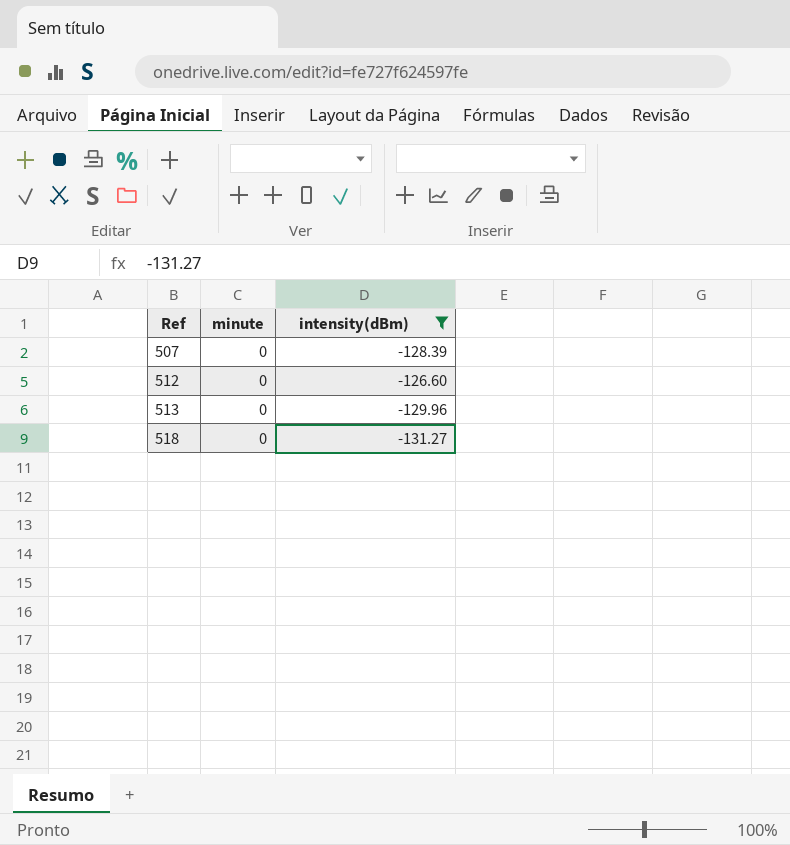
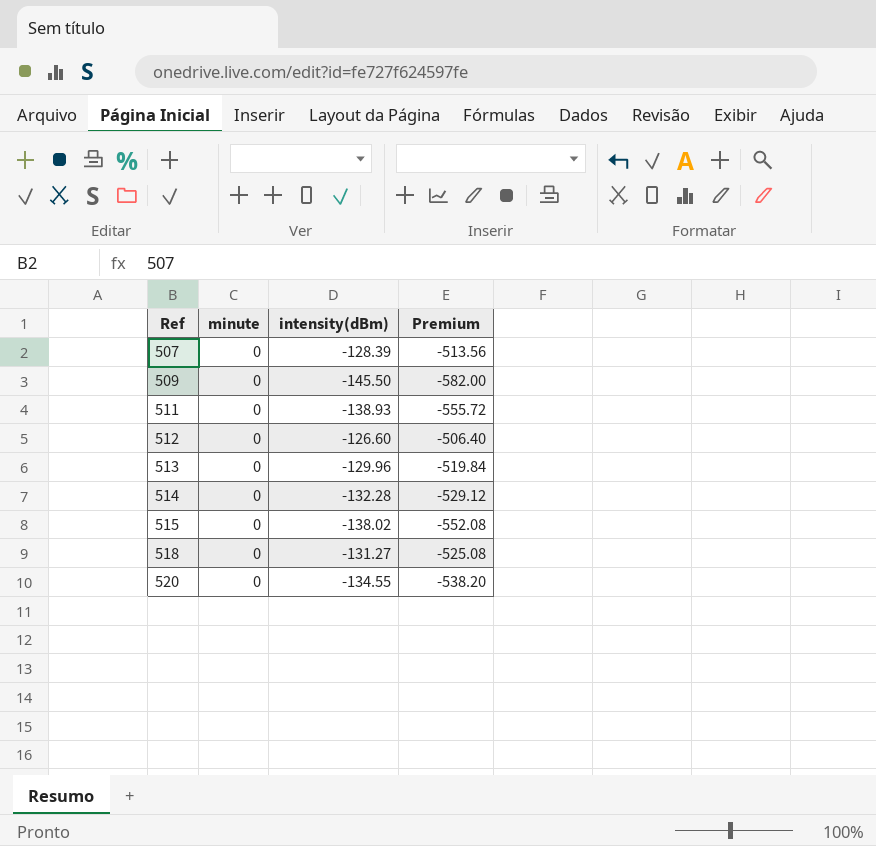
filter: intensity(dBm) >= -131.27 -> none
column Premium | formula: none -> [intensity(dBm)] * 4

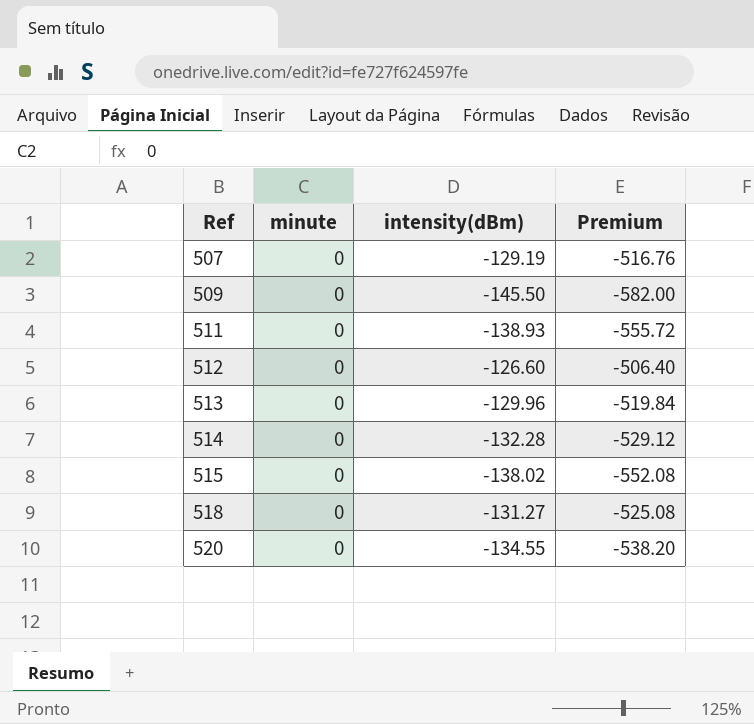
507 | intensity(dBm): -128.39 -> -129.19
507 | Premium: -513.56 -> -516.76

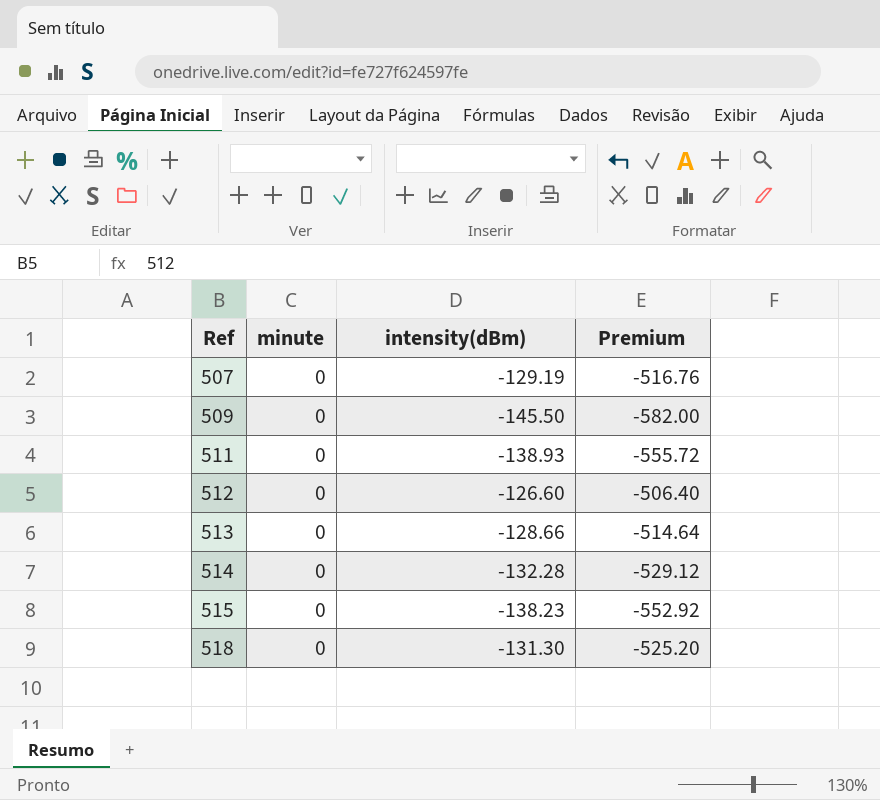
row 520: 0 | -134.55 | -538.20 -> none
513 | intensity(dBm): -129.96 -> -128.66
513 | Premium: -519.84 -> -514.64
515 | intensity(dBm): -138.02 -> -138.23
515 | Premium: -552.08 -> -552.92
518 | intensity(dBm): -131.27 -> -131.30
518 | Premium: -525.08 -> -525.20

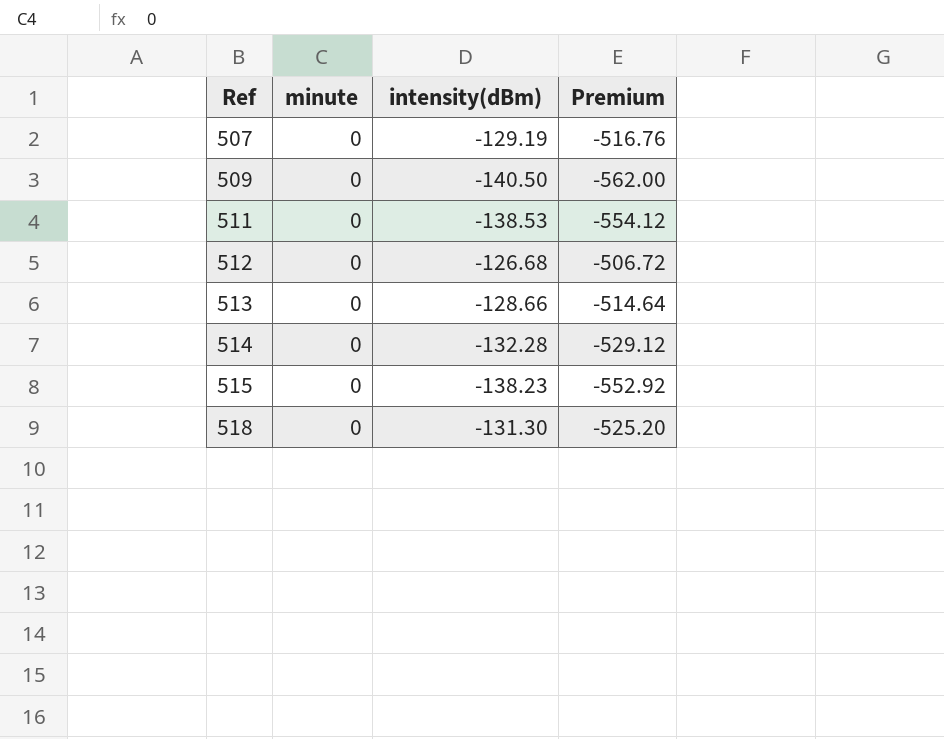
509 | intensity(dBm): -145.50 -> -140.50
509 | Premium: -582.00 -> -562.00
511 | intensity(dBm): -138.93 -> -138.53
511 | Premium: -555.72 -> -554.12
512 | intensity(dBm): -126.60 -> -126.68
512 | Premium: -506.40 -> -506.72

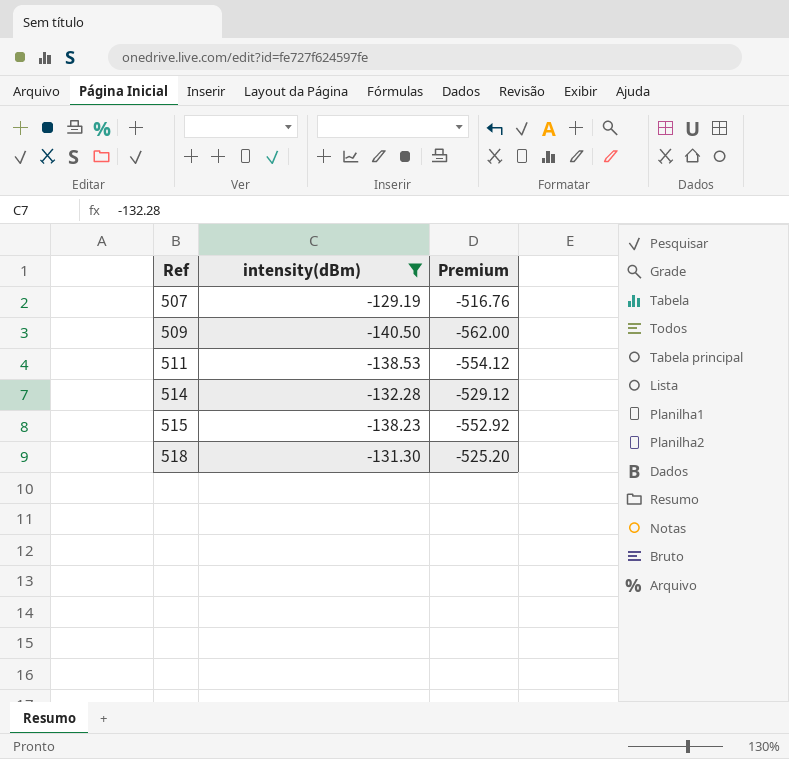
filter: none -> intensity(dBm) <= -129.19
column minute | position: 2 -> none

